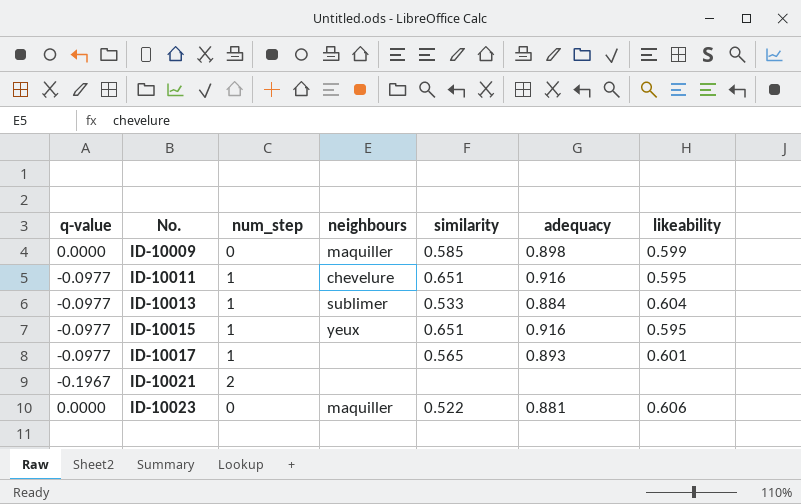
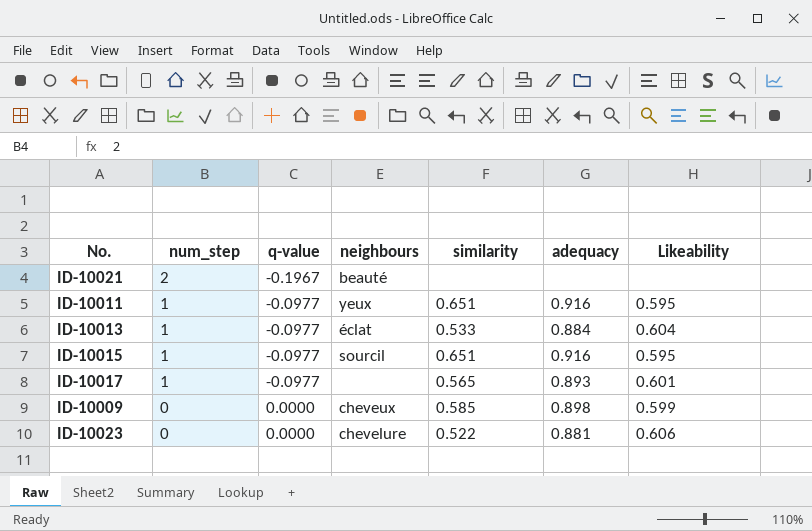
row order: No. ascending -> num_step descending
column q-value | position: 1 -> 3
column name: likeability -> Likeability
ID-10021 | neighbours: none -> beauté
ID-10011 | neighbours: chevelure -> yeux
ID-10013 | neighbours: sublimer -> éclat
ID-10015 | neighbours: yeux -> sourcil
ID-10009 | neighbours: maquiller -> cheveux
ID-10023 | neighbours: maquiller -> chevelure

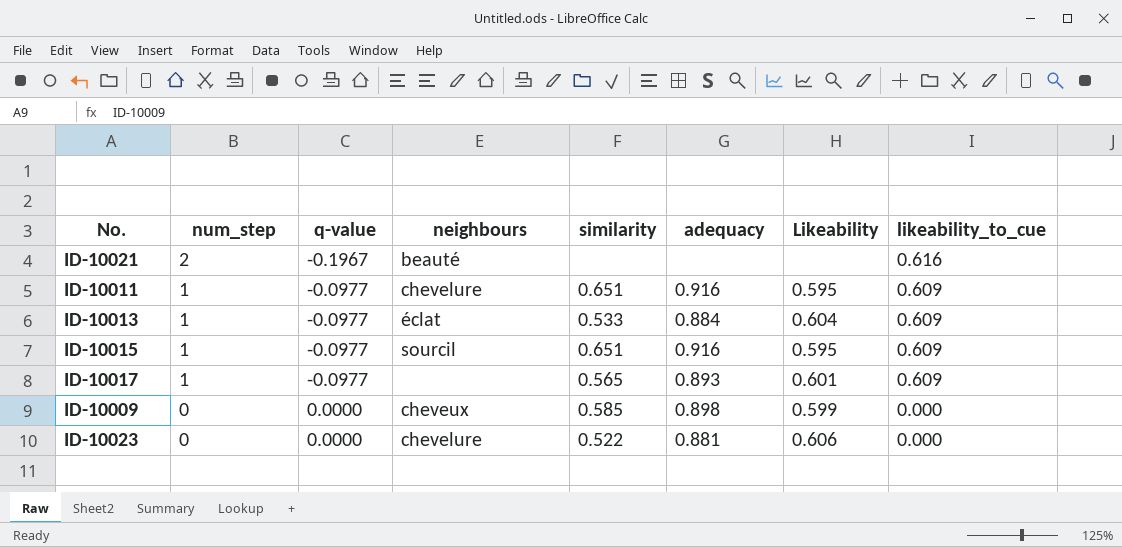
column likeability_to_cue | position: none -> 8
ID-10011 | neighbours: yeux -> chevelure

